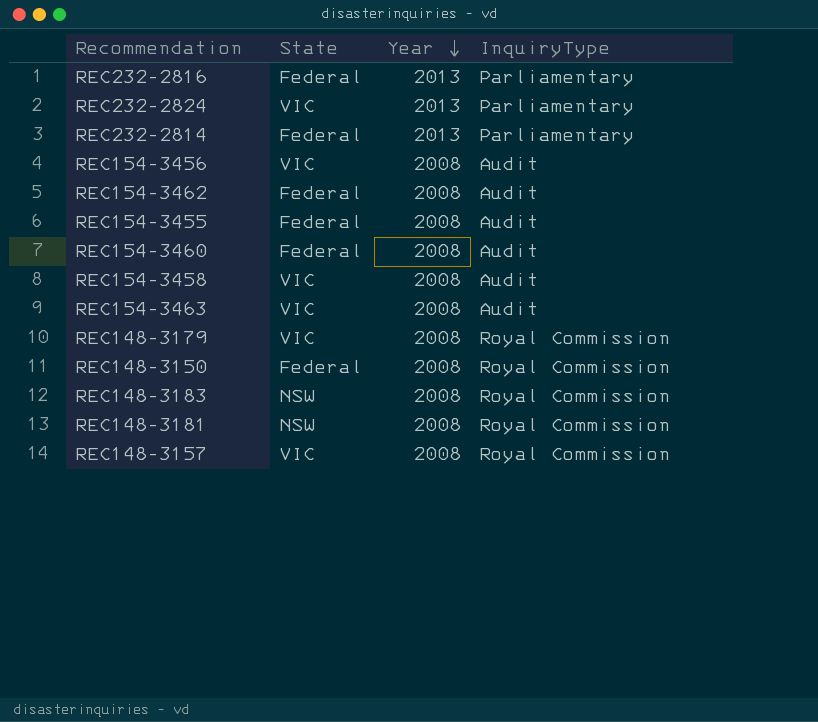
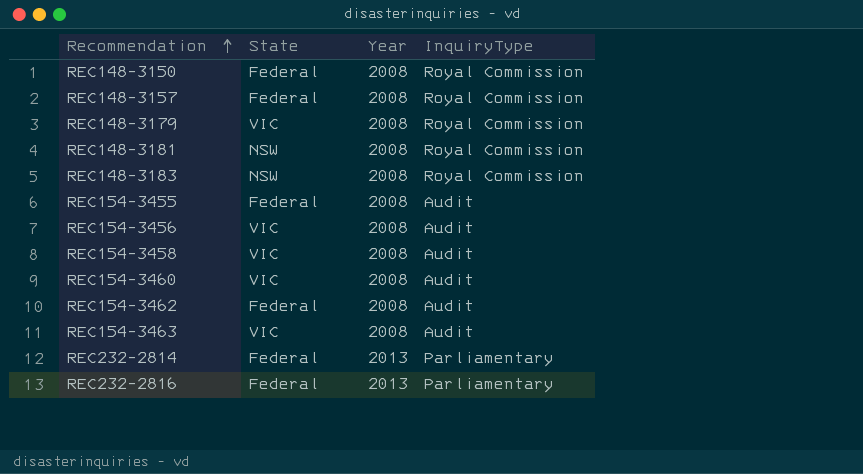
row order: Year descending -> Recommendation ascending
row REC232-2824: VIC | 2013 | Parliamentary -> none
REC148-3157 | State: VIC -> Federal
REC154-3460 | State: Federal -> VIC

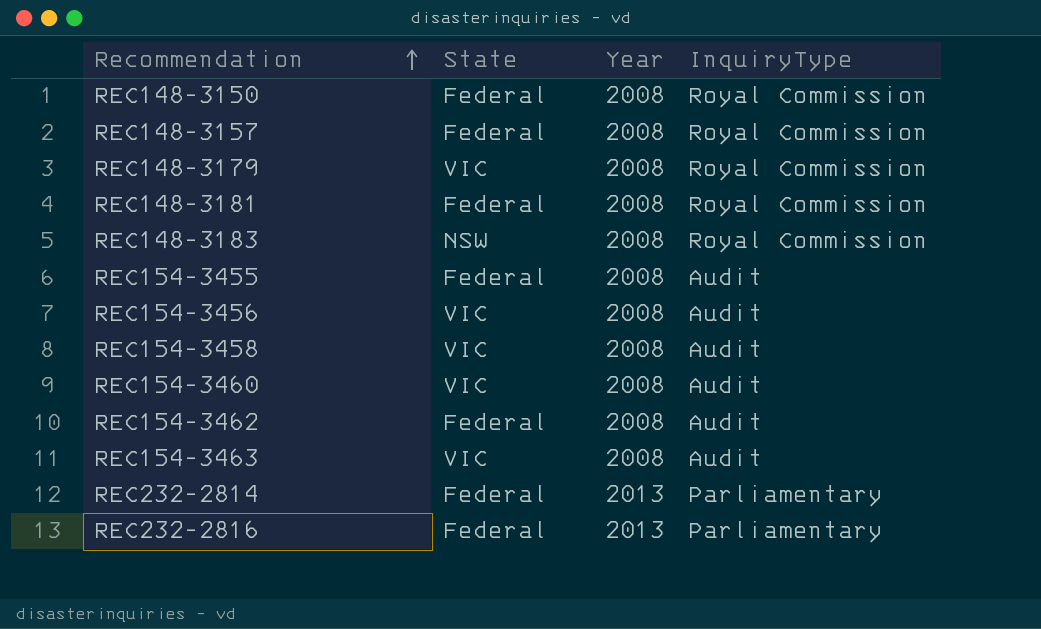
REC148-3181 | State: NSW -> Federal

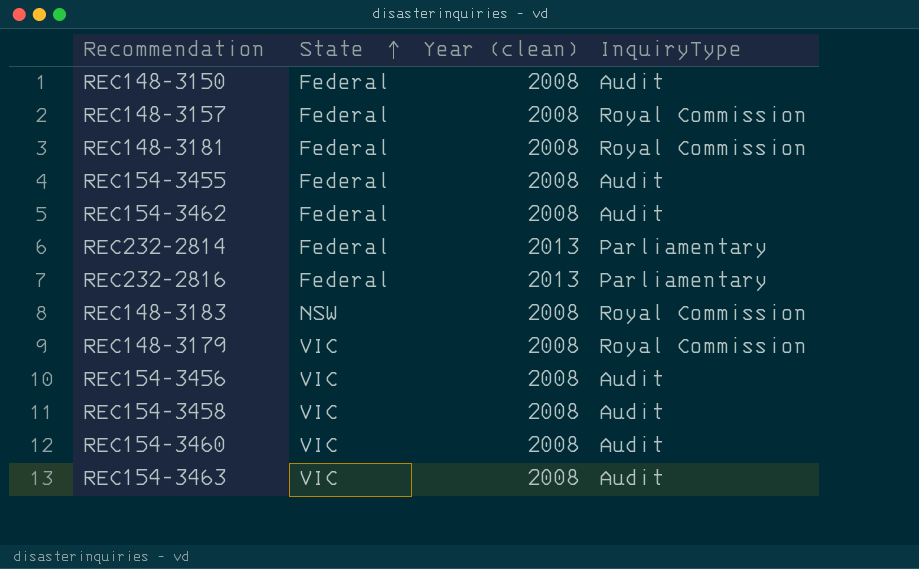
row order: Recommendation ascending -> State ascending
column name: Year -> Year (clean)
REC148-3150 | InquiryType: Royal Commission -> Audit

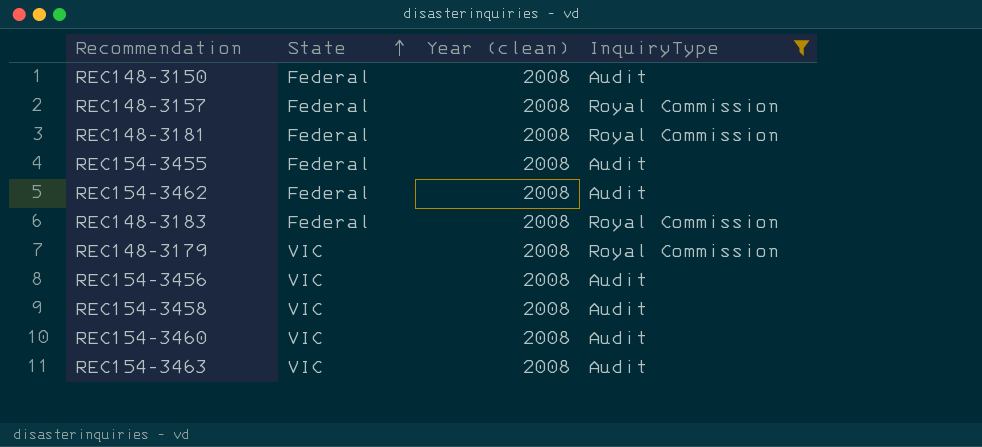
filter: none -> InquiryType != Parliamentary
REC148-3183 | State: NSW -> Federal

